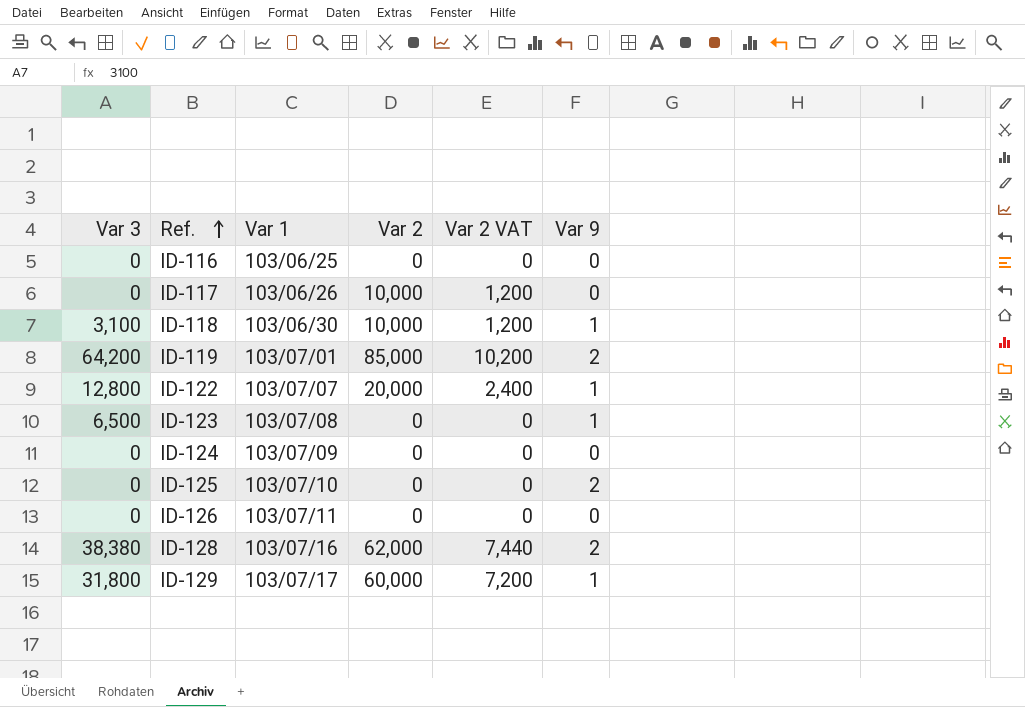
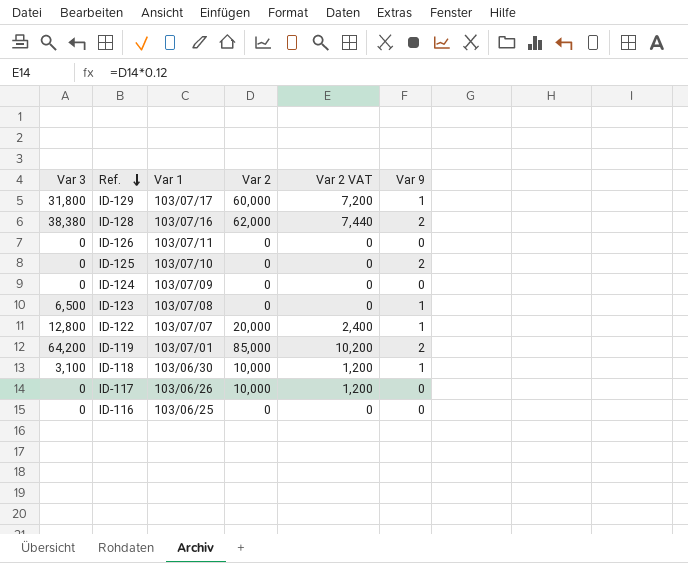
row order: Ref. ascending -> Ref. descending

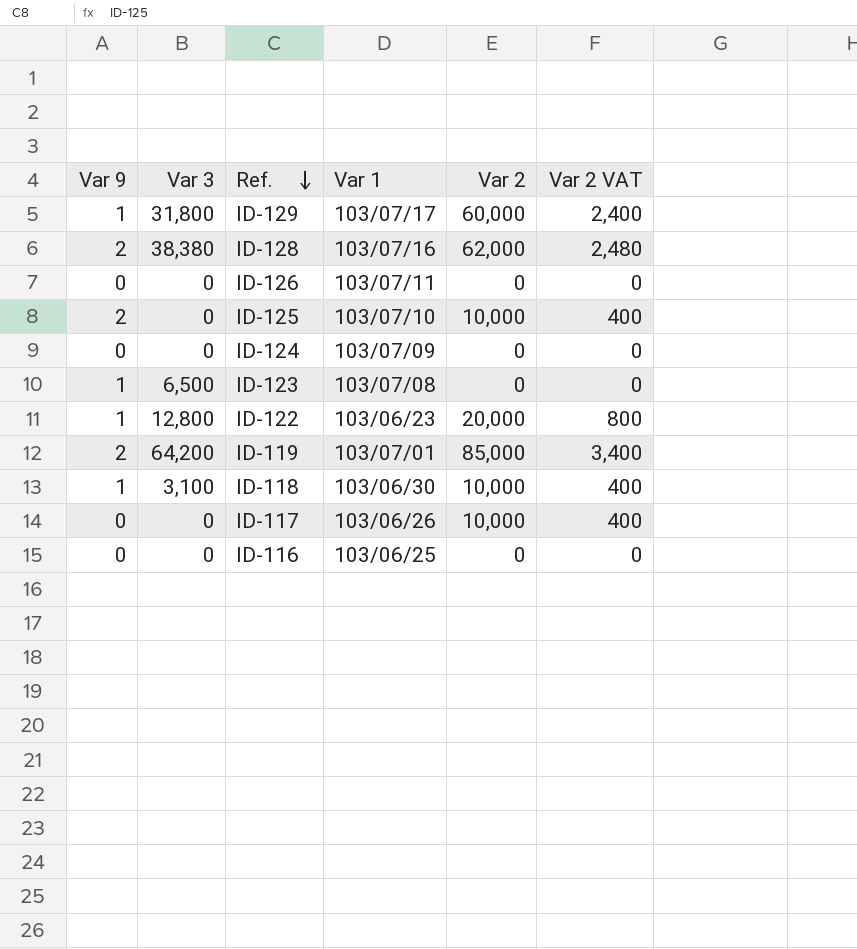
column Var 9 | position: 6 -> 1
column Var 2 VAT | formula: [Var 2] * 0.12 -> [Var 2] * 0.04
ID-125 | Var 2: 0 -> 10,000
ID-122 | Var 1: 103/07/07 -> 103/06/23

